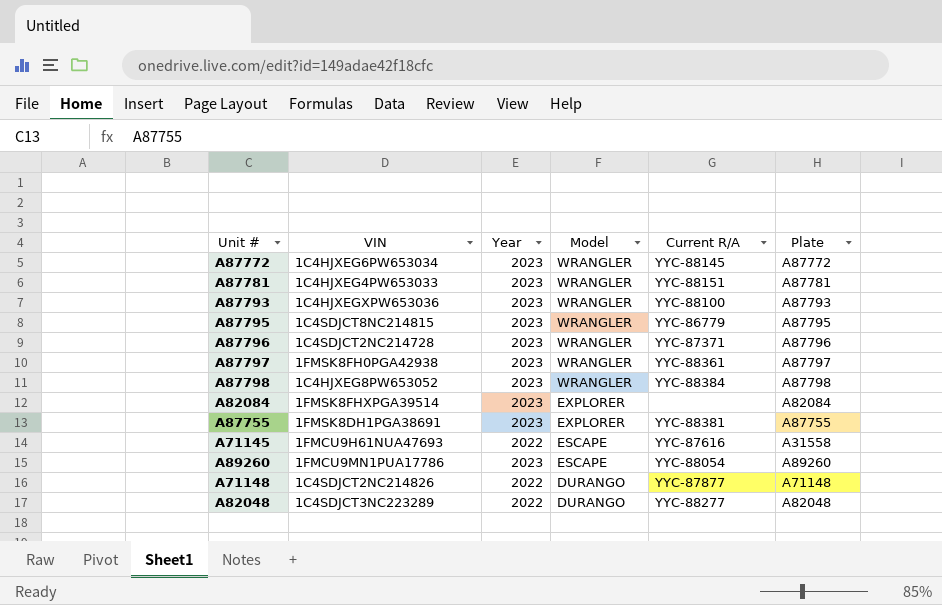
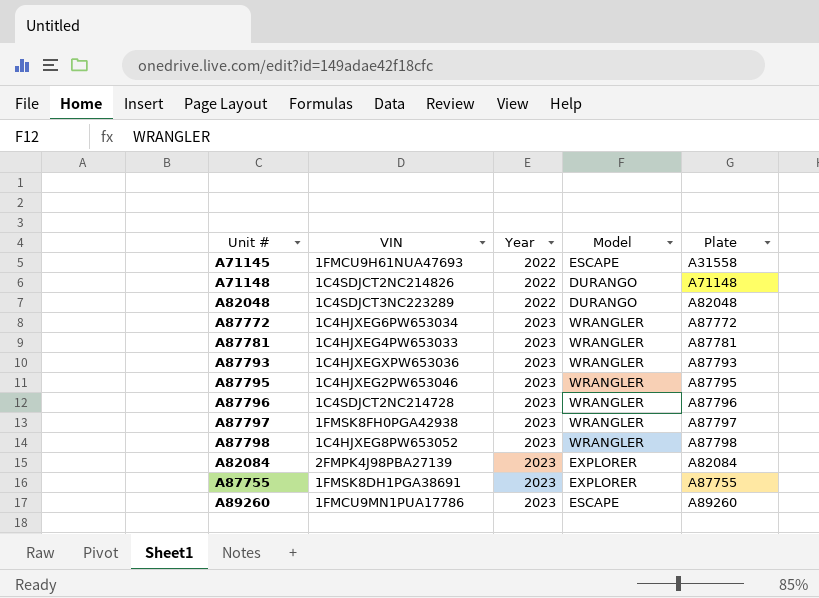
row order: Model descending -> Year ascending
column Current R/A | position: 5 -> none
A87795 | VIN: 1C4SDJCT8NC214815 -> 1C4HJXEG2PW653046
A82084 | VIN: 1FMSK8FHXPGA39514 -> 2FMPK4J98PBA27139

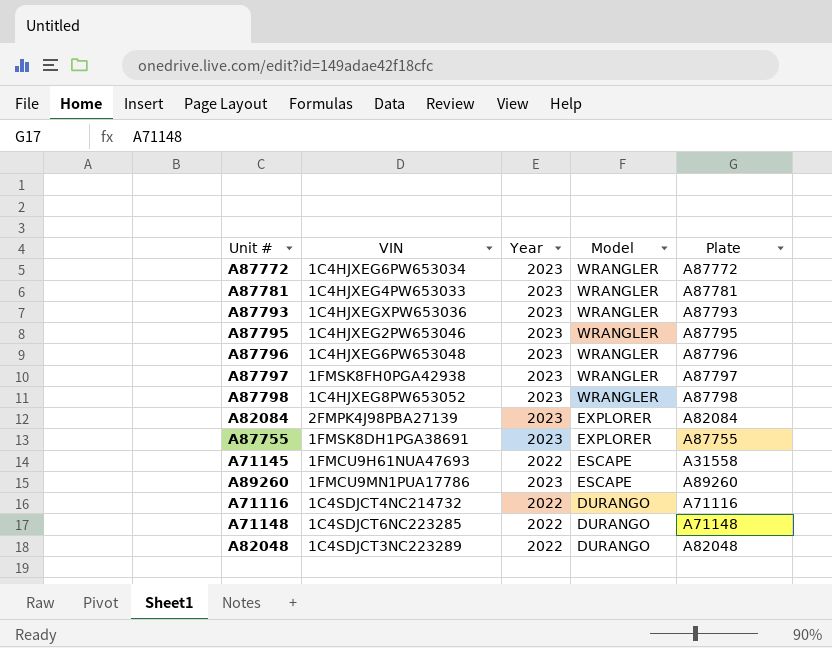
row order: Year ascending -> Model descending
A87796 | VIN: 1C4SDJCT2NC214728 -> 1C4HJXEG6PW653048
row A71116: none -> 1C4SDJCT4NC214732 | 2022 | DURANGO | A71116
A71148 | VIN: 1C4SDJCT2NC214826 -> 1C4SDJCT6NC223285

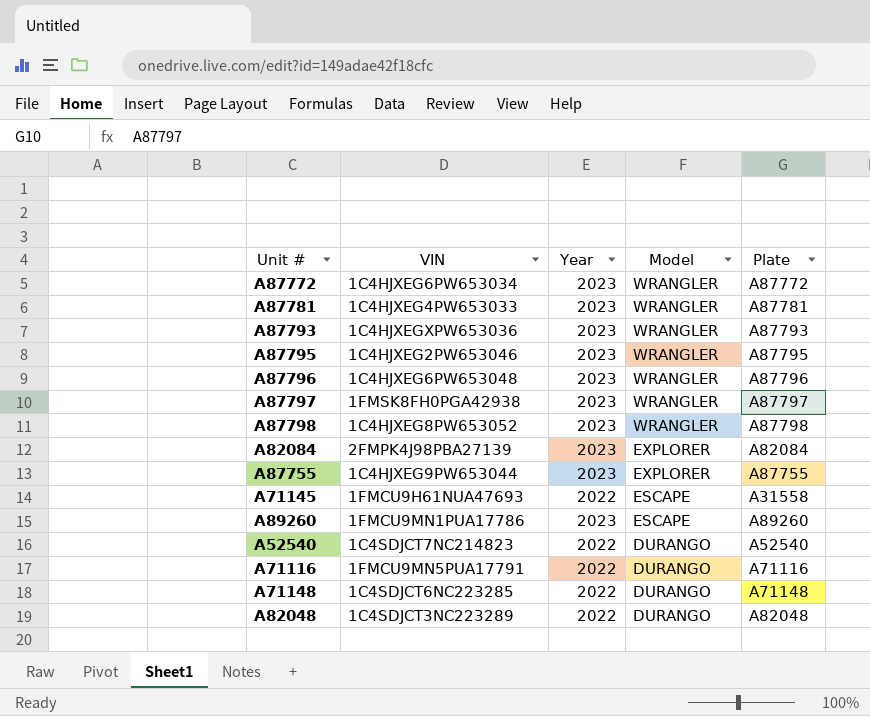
A87755 | VIN: 1FMSK8DH1PGA38691 -> 1C4HJXEG9PW653044
row A52540: none -> 1C4SDJCT7NC214823 | 2022 | DURANGO | A52540
A71116 | VIN: 1C4SDJCT4NC214732 -> 1FMCU9MN5PUA17791

